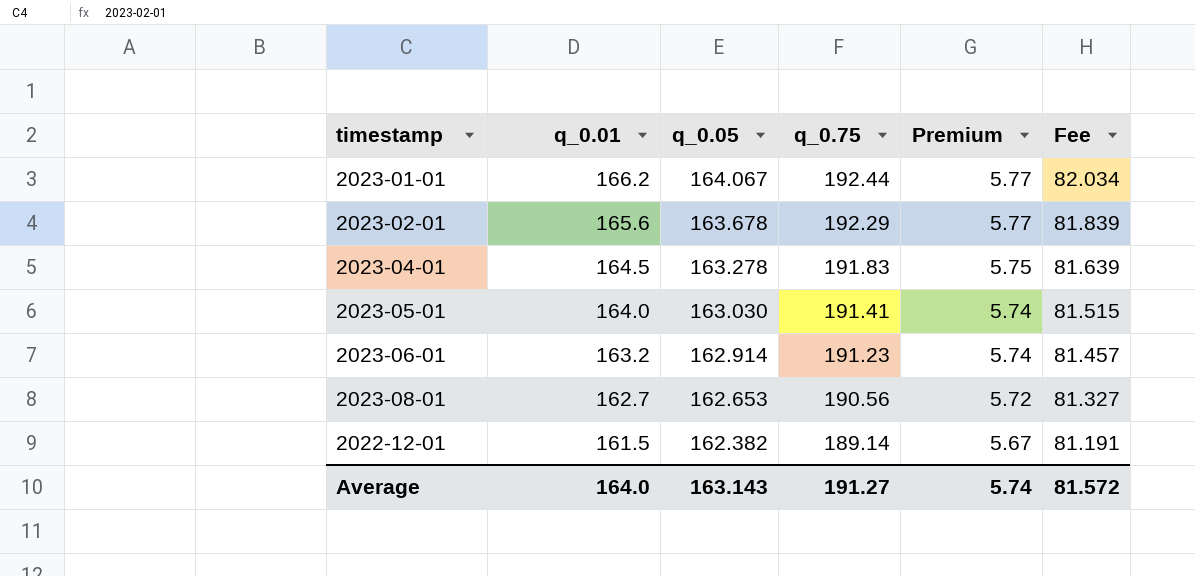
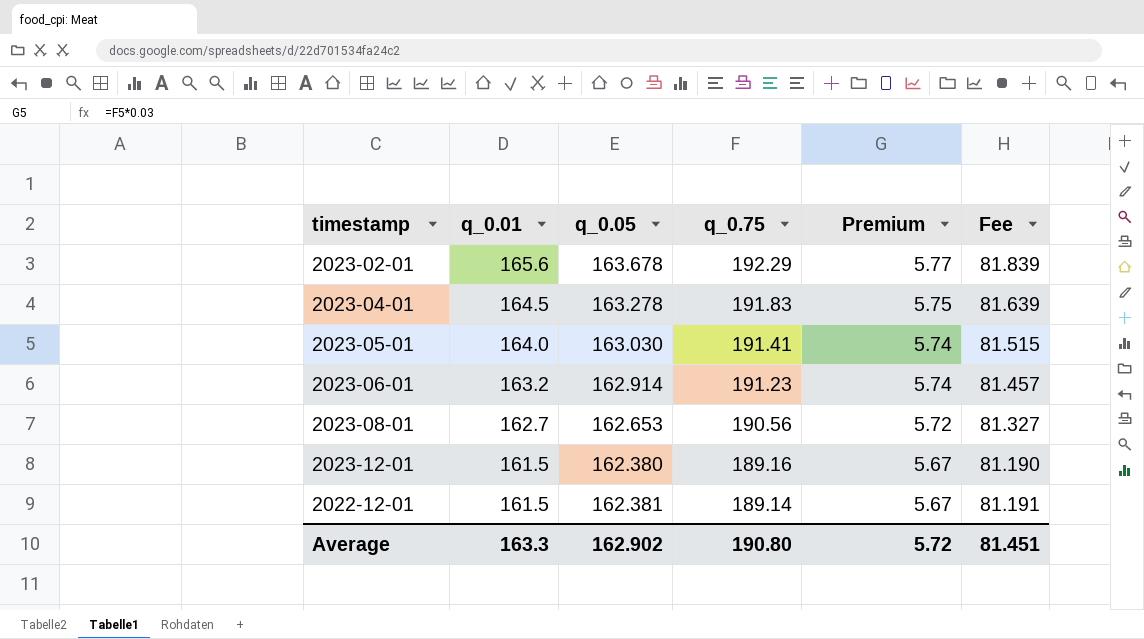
row 2023-01-01: 166.2 | 164.067 | 192.44 | 5.77 | 82.034 -> none
row 2023-12-01: none -> 161.5 | 162.380 | 189.16 | 5.67 | 81.190
2022-12-01 | q_0.05: 162.382 -> 162.381
Average | q_0.01: 164.0 -> 163.3
Average | q_0.05: 163.143 -> 162.902
Average | q_0.75: 191.27 -> 190.80
Average | Premium: 5.74 -> 5.72
Average | Fee: 81.572 -> 81.451

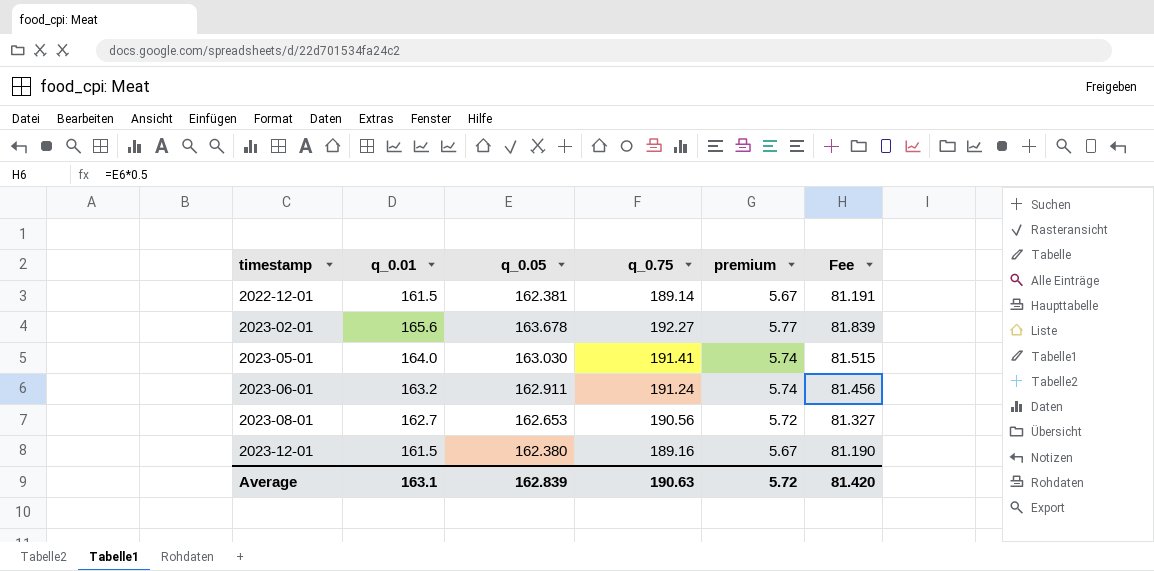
row order: q_0.01 descending -> timestamp ascending
column name: Premium -> premium
row 2023-04-01: 164.5 | 163.278 | 191.83 | 5.75 | 81.639 -> none
2023-02-01 | q_0.75: 192.29 -> 192.27
2023-06-01 | q_0.05: 162.914 -> 162.911
2023-06-01 | q_0.75: 191.23 -> 191.24
2023-06-01 | Fee: 81.457 -> 81.456
Average | q_0.01: 163.3 -> 163.1
Average | q_0.05: 162.902 -> 162.839
Average | q_0.75: 190.80 -> 190.63
Average | Fee: 81.451 -> 81.420

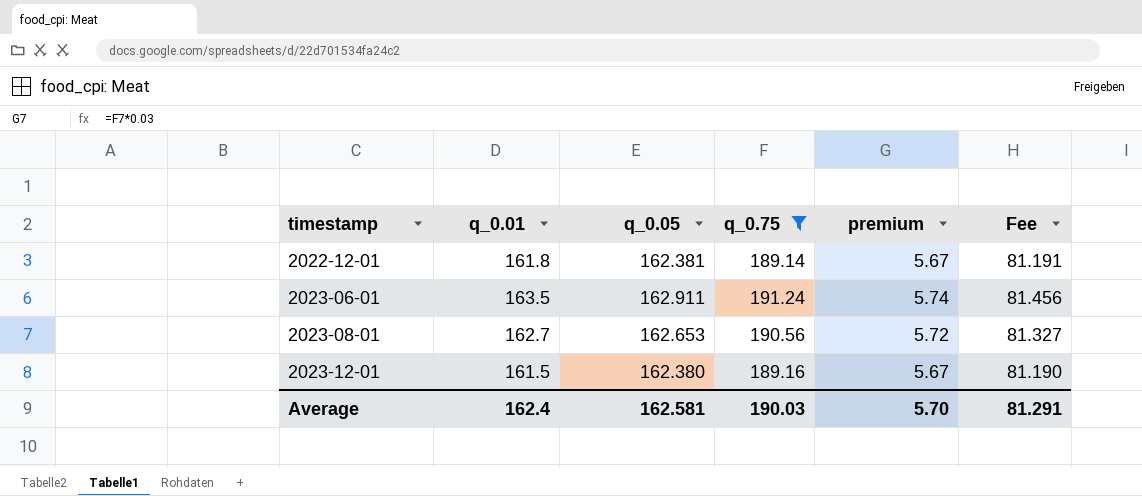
filter: none -> q_0.75 <= 191.24
2022-12-01 | q_0.01: 161.5 -> 161.8
2023-06-01 | q_0.01: 163.2 -> 163.5
Average | q_0.01: 163.1 -> 162.4
Average | q_0.05: 162.839 -> 162.581
Average | q_0.75: 190.63 -> 190.03
Average | premium: 5.72 -> 5.70
Average | Fee: 81.420 -> 81.291

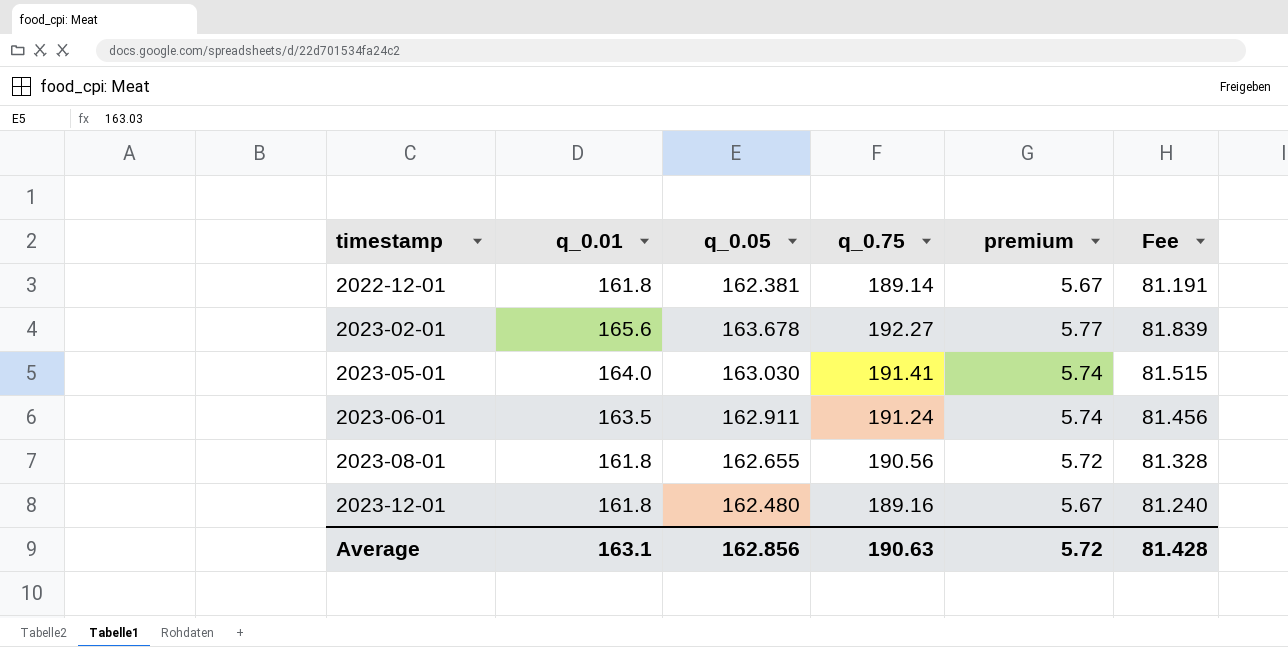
filter: q_0.75 <= 191.24 -> none
2023-08-01 | q_0.01: 162.7 -> 161.8
2023-08-01 | q_0.05: 162.653 -> 162.655
2023-08-01 | Fee: 81.327 -> 81.328
2023-12-01 | q_0.01: 161.5 -> 161.8
2023-12-01 | q_0.05: 162.380 -> 162.480
2023-12-01 | Fee: 81.190 -> 81.240
Average | q_0.01: 162.4 -> 163.1
Average | q_0.05: 162.581 -> 162.856
Average | q_0.75: 190.03 -> 190.63
Average | premium: 5.70 -> 5.72
Average | Fee: 81.291 -> 81.428

